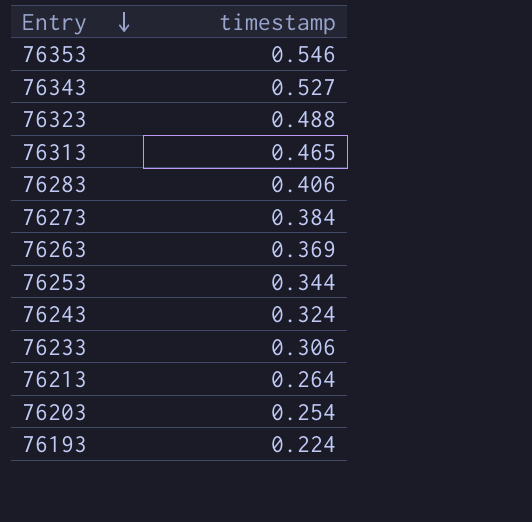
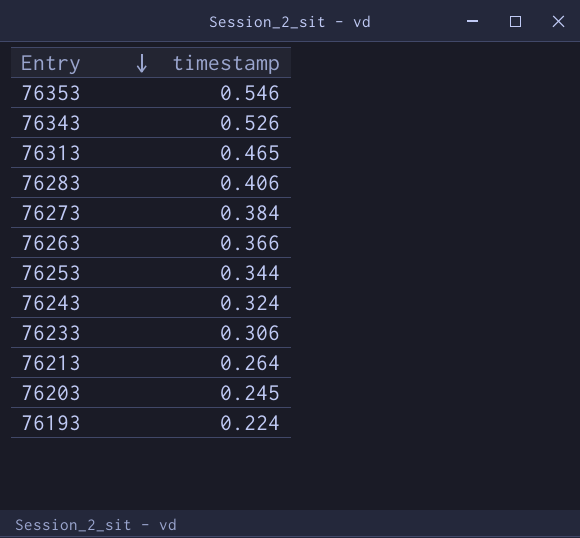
row 76323: 0.488 -> none
76343 | timestamp: 0.527 -> 0.526
76263 | timestamp: 0.369 -> 0.366
76203 | timestamp: 0.254 -> 0.245

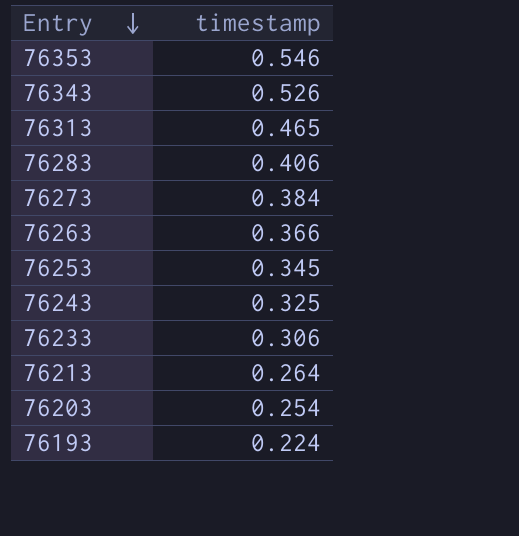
76253 | timestamp: 0.344 -> 0.345
76243 | timestamp: 0.324 -> 0.325
76203 | timestamp: 0.245 -> 0.254

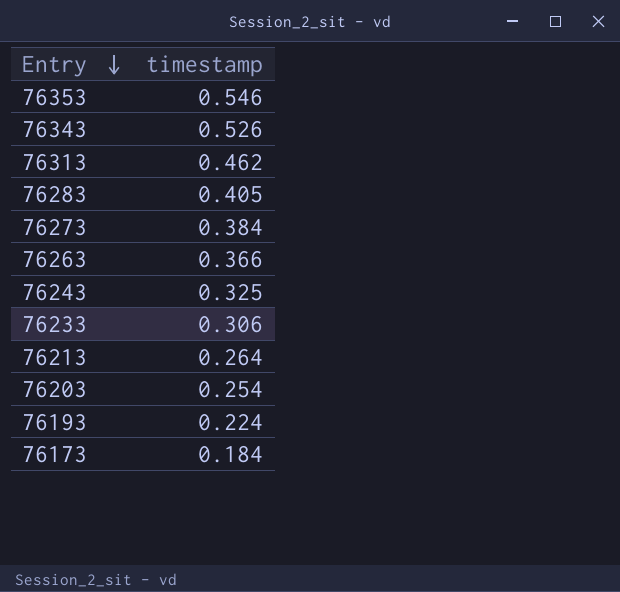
row 76253: 0.345 -> none
76313 | timestamp: 0.465 -> 0.462
76283 | timestamp: 0.406 -> 0.405
row 76173: none -> 0.184

